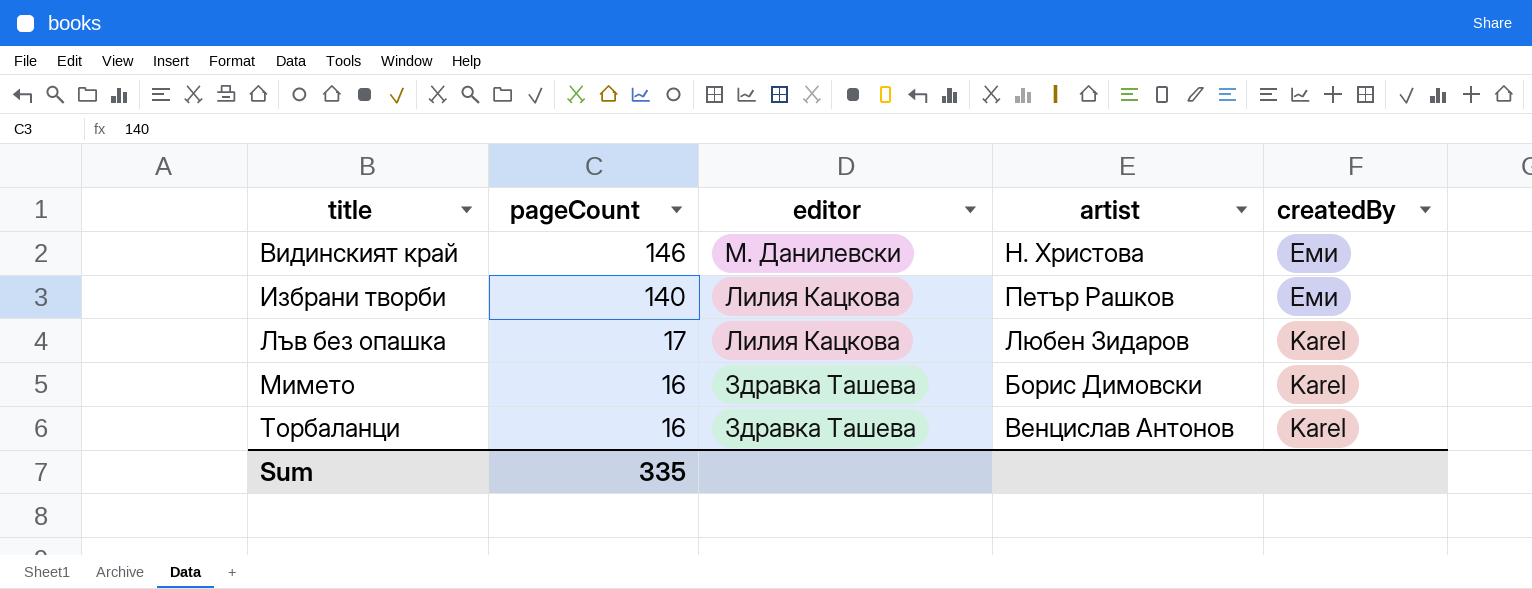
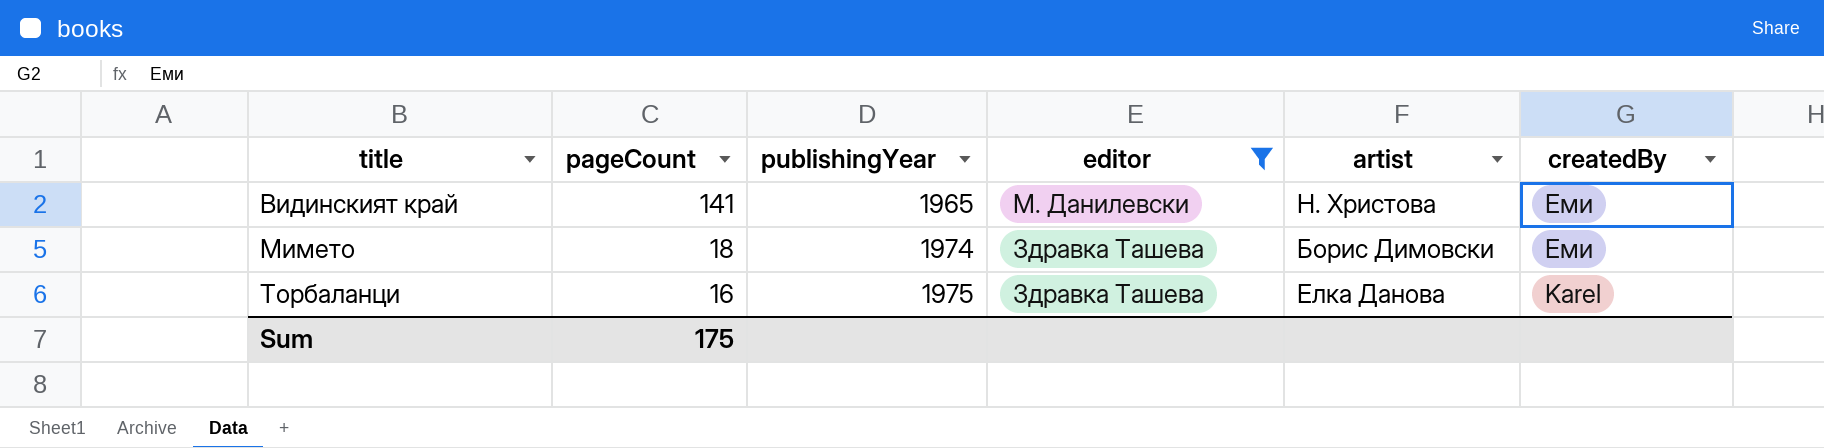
filter: none -> editor != Лилия Кацкова
column publishingYear | position: none -> 3
Видинският край | pageCount: 146 -> 141
Мимето | pageCount: 16 -> 18
Мимето | createdBy: Karel -> Еми
Торбаланци | artist: Венцислав Антонов -> Елка Данова
Sum | pageCount: 335 -> 175

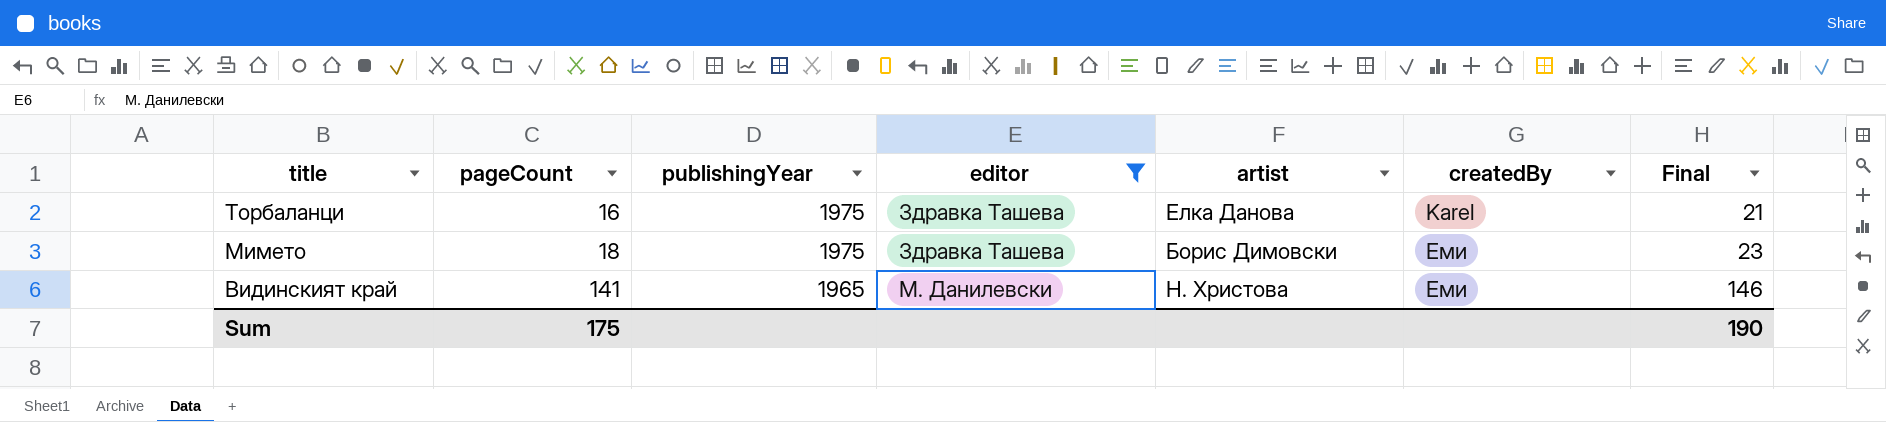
row order: title ascending -> title descending
column Final | formula: none -> [pageCount] + 5
Мимето | publishingYear: 1974 -> 1975

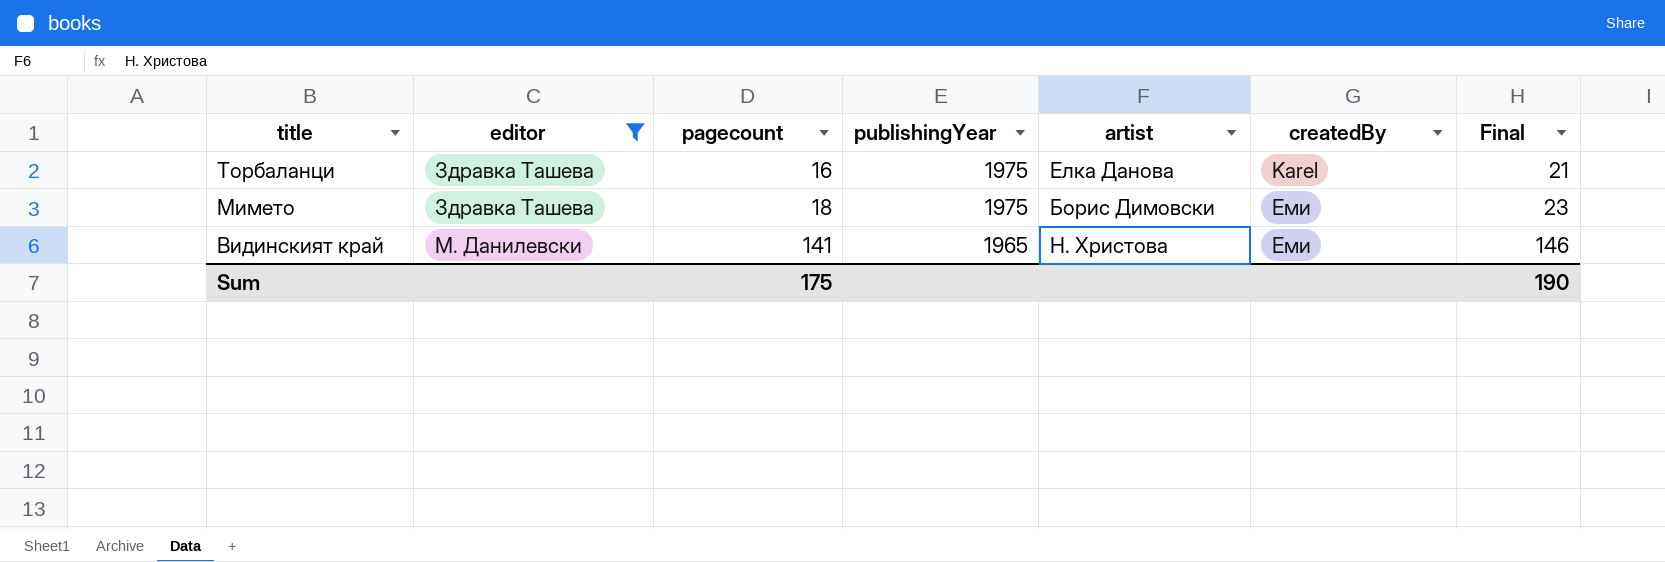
column editor | position: 4 -> 2
column name: pageCount -> pagecount

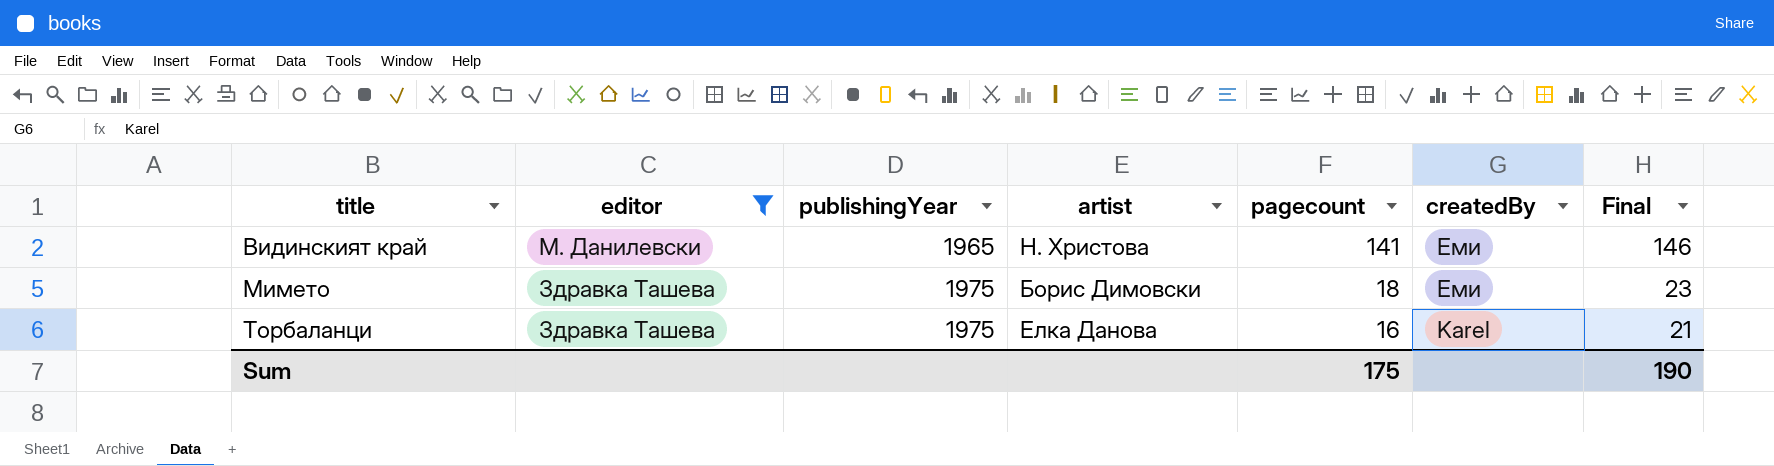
row order: title descending -> title ascending
column pagecount | position: 3 -> 5

